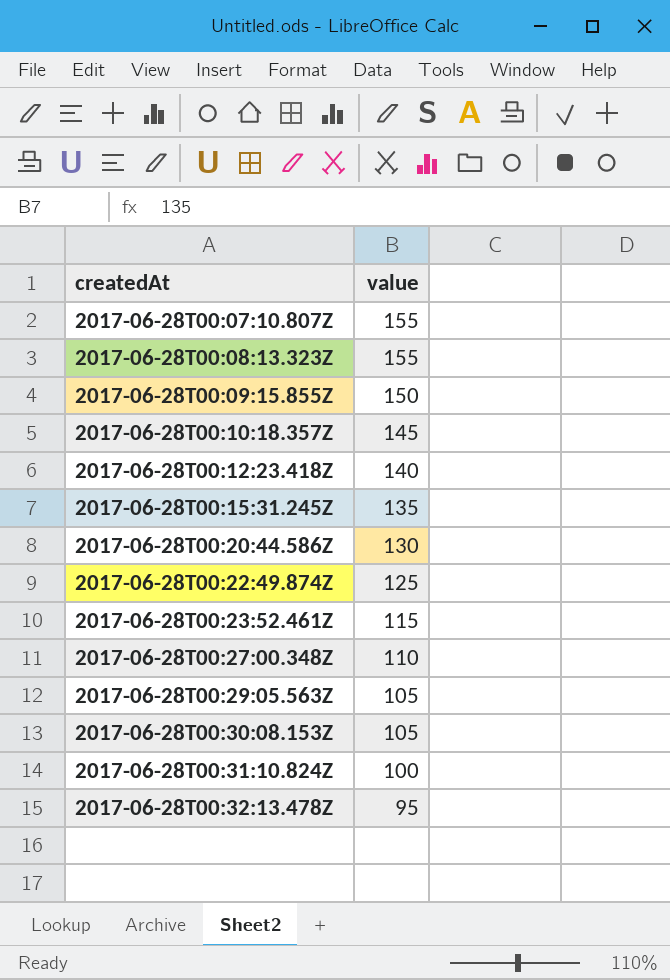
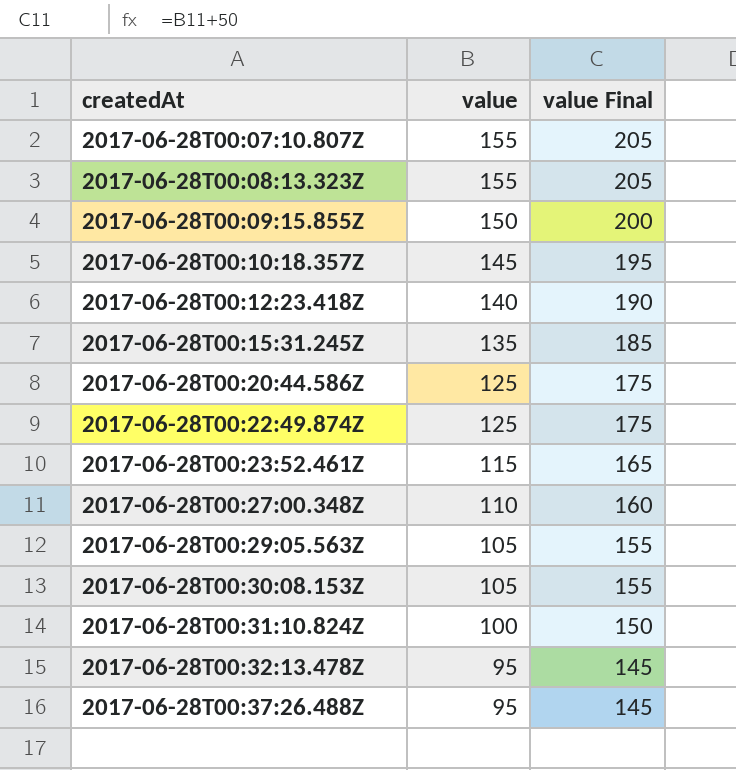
column value Final | formula: none -> [value] + 50
2017-06-28T00:20:44.586Z | value: 130 -> 125
row 2017-06-28T00:37:26.488Z: none -> 95 | 145

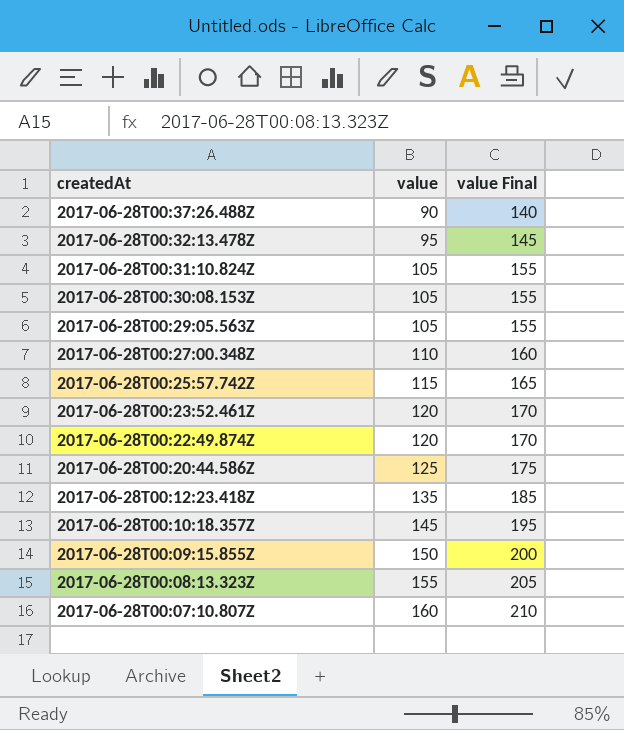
row order: createdAt ascending -> createdAt descending
row 2017-06-28T00:15:31.245Z: 135 | 185 -> none
2017-06-28T00:37:26.488Z | value: 95 -> 90
2017-06-28T00:37:26.488Z | value Final: 145 -> 140
2017-06-28T00:31:10.824Z | value: 100 -> 105
2017-06-28T00:31:10.824Z | value Final: 150 -> 155
row 2017-06-28T00:25:57.742Z: none -> 115 | 165
2017-06-28T00:23:52.461Z | value: 115 -> 120
2017-06-28T00:23:52.461Z | value Final: 165 -> 170
2017-06-28T00:22:49.874Z | value: 125 -> 120
2017-06-28T00:22:49.874Z | value Final: 175 -> 170
2017-06-28T00:12:23.418Z | value: 140 -> 135
2017-06-28T00:12:23.418Z | value Final: 190 -> 185
2017-06-28T00:07:10.807Z | value: 155 -> 160
2017-06-28T00:07:10.807Z | value Final: 205 -> 210

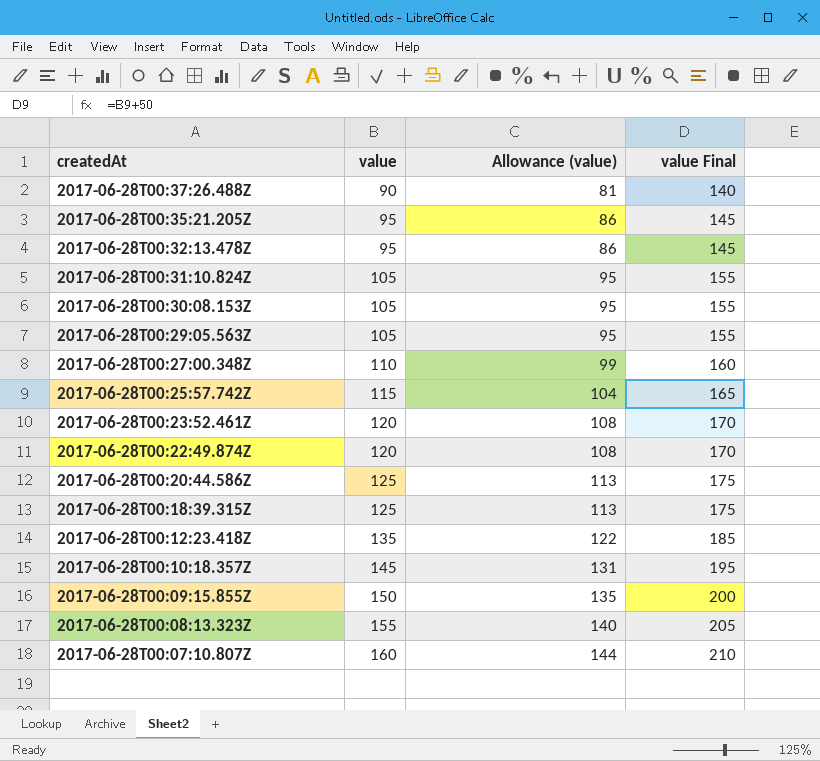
column Allowance (value) | formula: none -> [value] * 0.9
row 2017-06-28T00:35:21.205Z: none -> 95 | 86 | 145
row 2017-06-28T00:18:39.315Z: none -> 125 | 113 | 175

